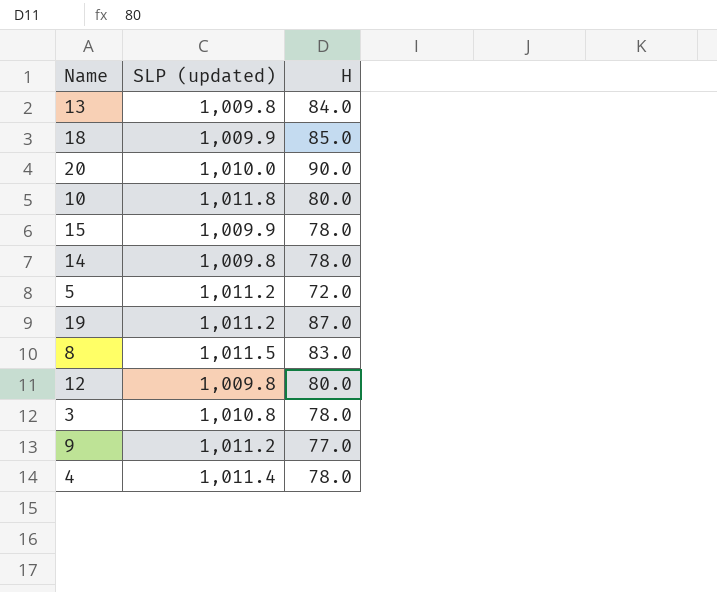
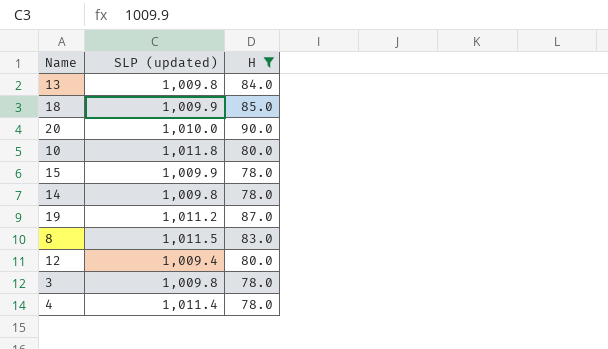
filter: none -> H >= 78.0
12 | SLP (updated): 1,009.8 -> 1,009.4
3 | SLP (updated): 1,010.8 -> 1,009.8

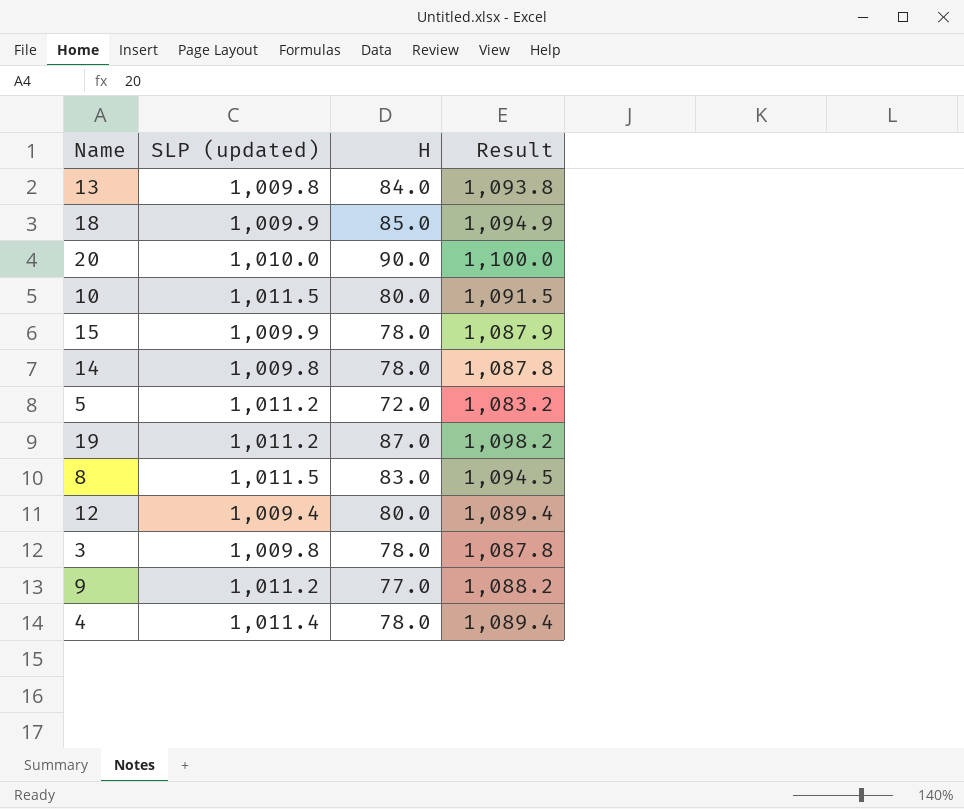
filter: H >= 78.0 -> none
column Result | formula: none -> [SLP (updated)] + [H]
10 | SLP (updated): 1,011.8 -> 1,011.5

